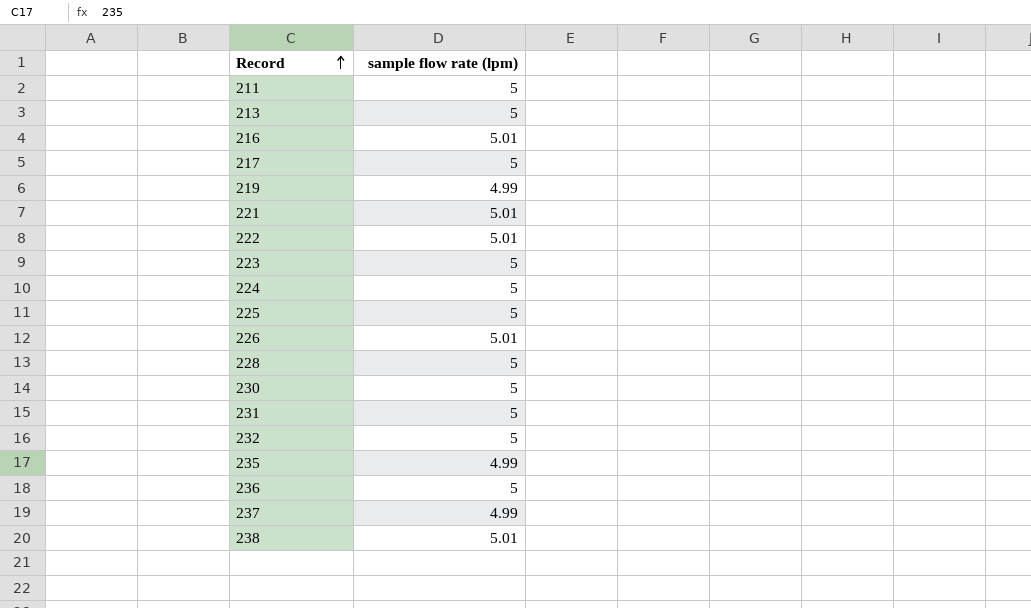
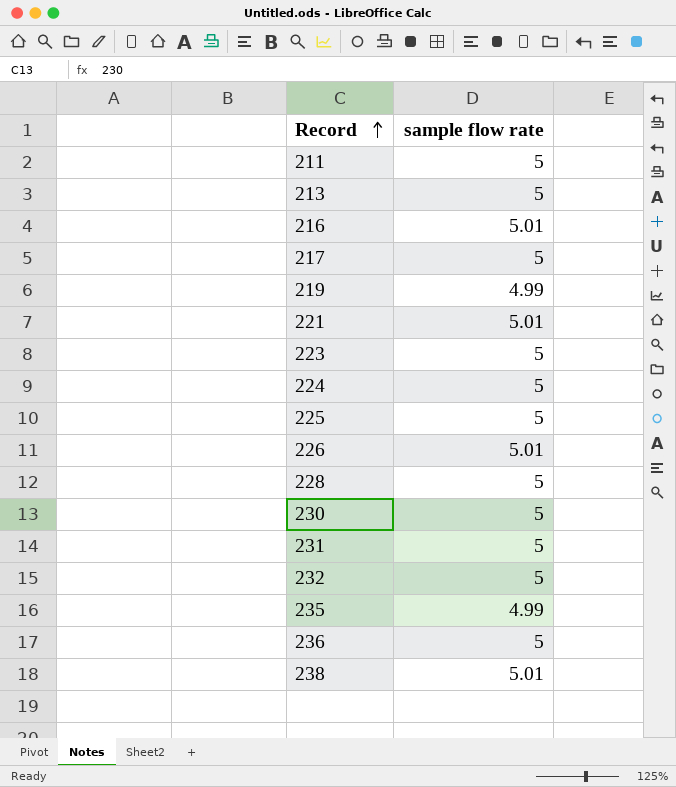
column name: sample flow rate (lpm) -> sample flow rate
row 222: 5.01 -> none
row 237: 4.99 -> none

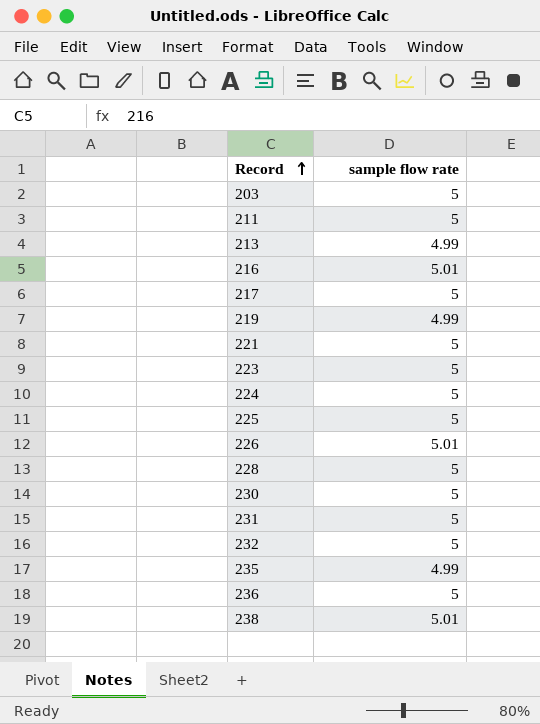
row 203: none -> 5
213 | sample flow rate: 5 -> 4.99
221 | sample flow rate: 5.01 -> 5

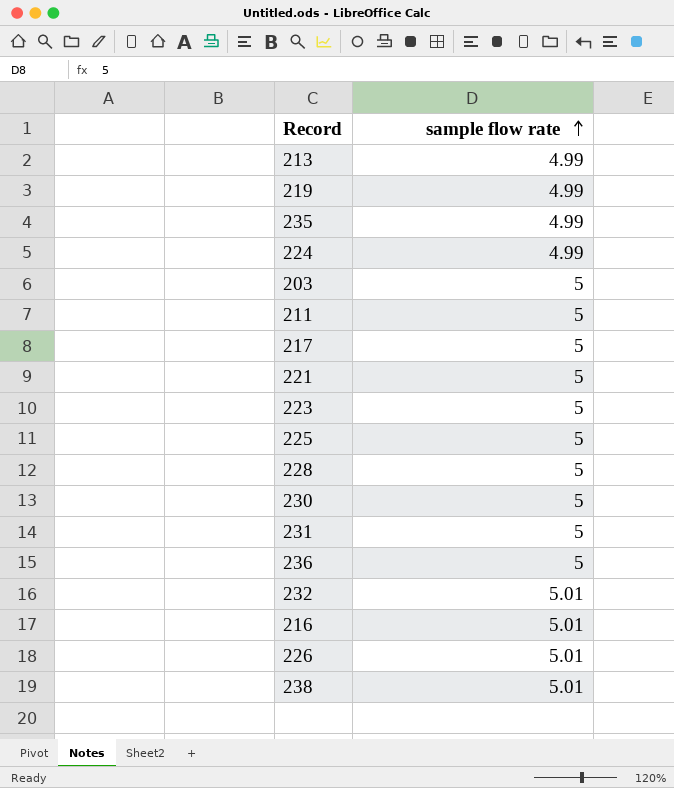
row order: Record ascending -> sample flow rate ascending
224 | sample flow rate: 5 -> 4.99
232 | sample flow rate: 5 -> 5.01

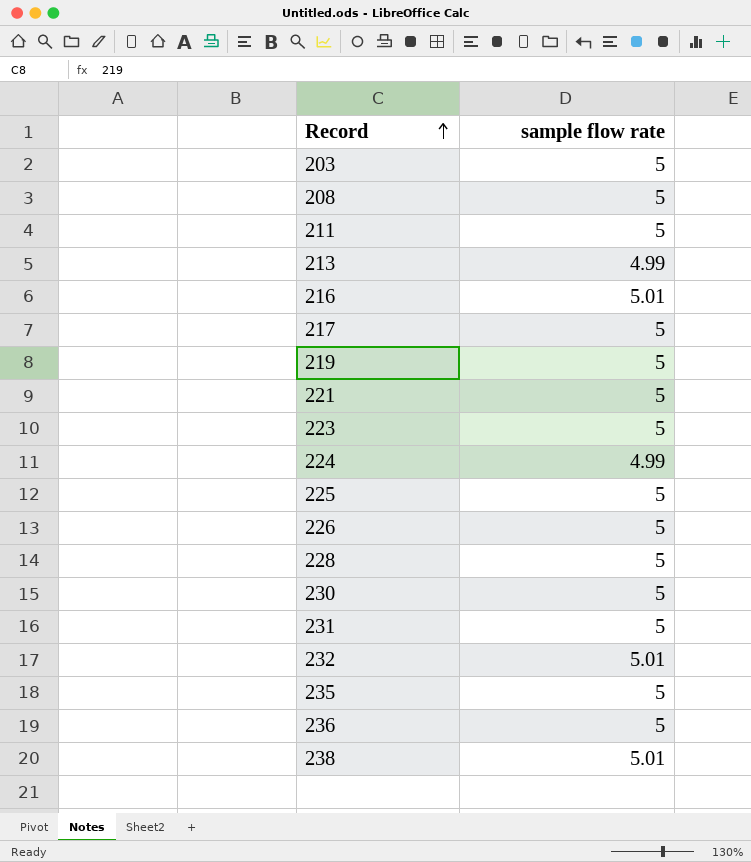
row order: sample flow rate ascending -> Record ascending
row 208: none -> 5
219 | sample flow rate: 4.99 -> 5
226 | sample flow rate: 5.01 -> 5
235 | sample flow rate: 4.99 -> 5

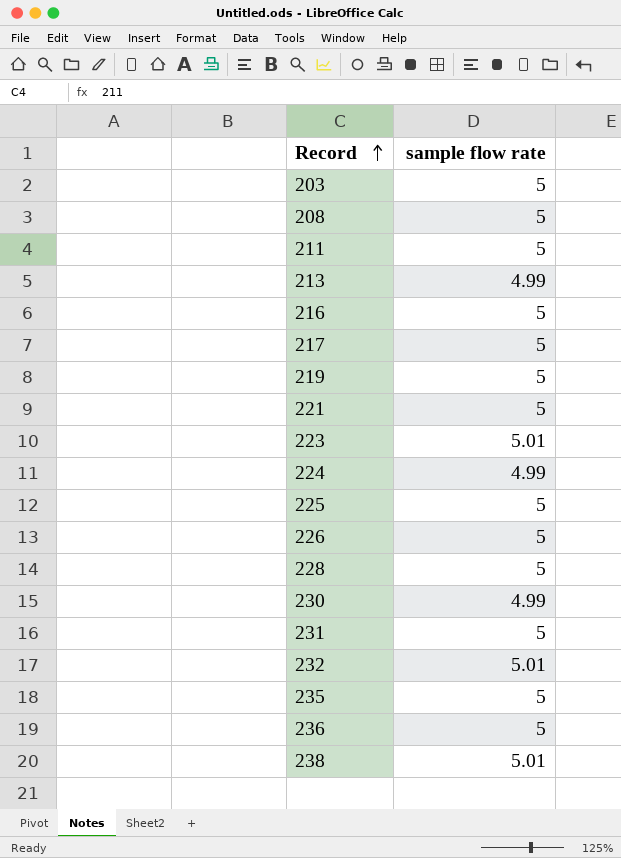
216 | sample flow rate: 5.01 -> 5
223 | sample flow rate: 5 -> 5.01
230 | sample flow rate: 5 -> 4.99

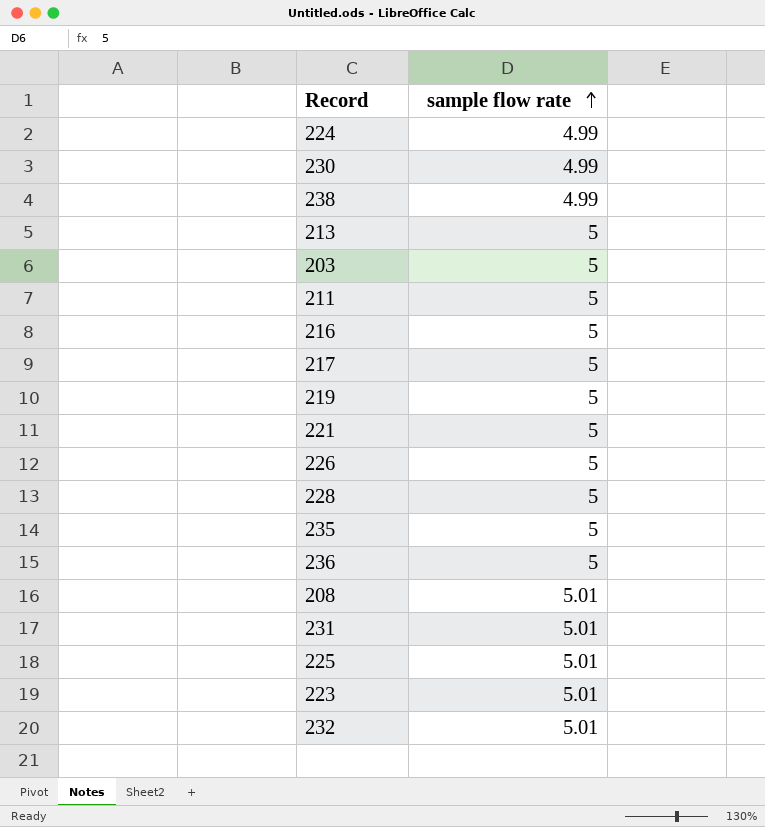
row order: Record ascending -> sample flow rate ascending
238 | sample flow rate: 5.01 -> 4.99
213 | sample flow rate: 4.99 -> 5
208 | sample flow rate: 5 -> 5.01
231 | sample flow rate: 5 -> 5.01
225 | sample flow rate: 5 -> 5.01

